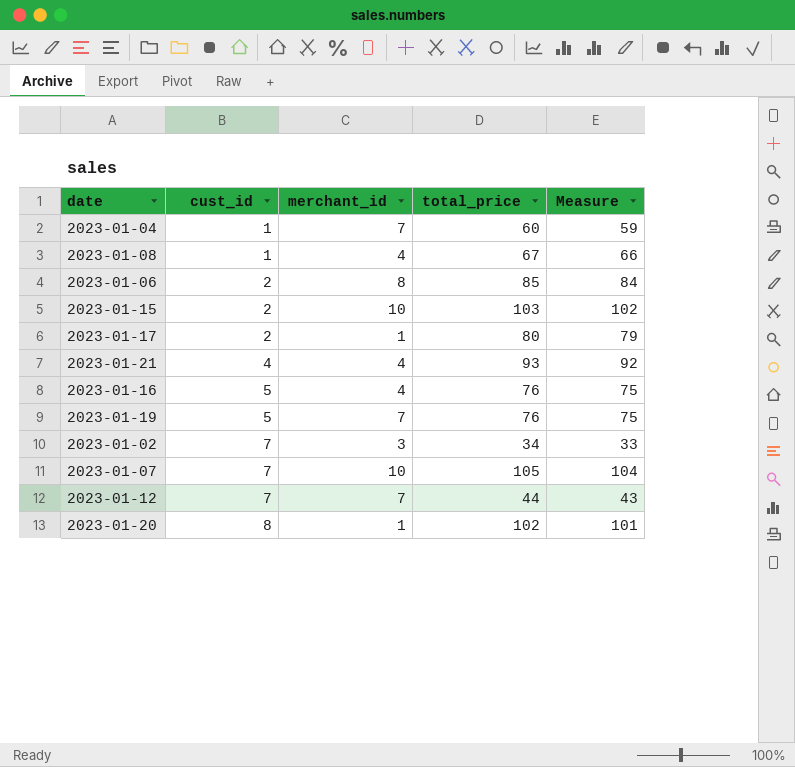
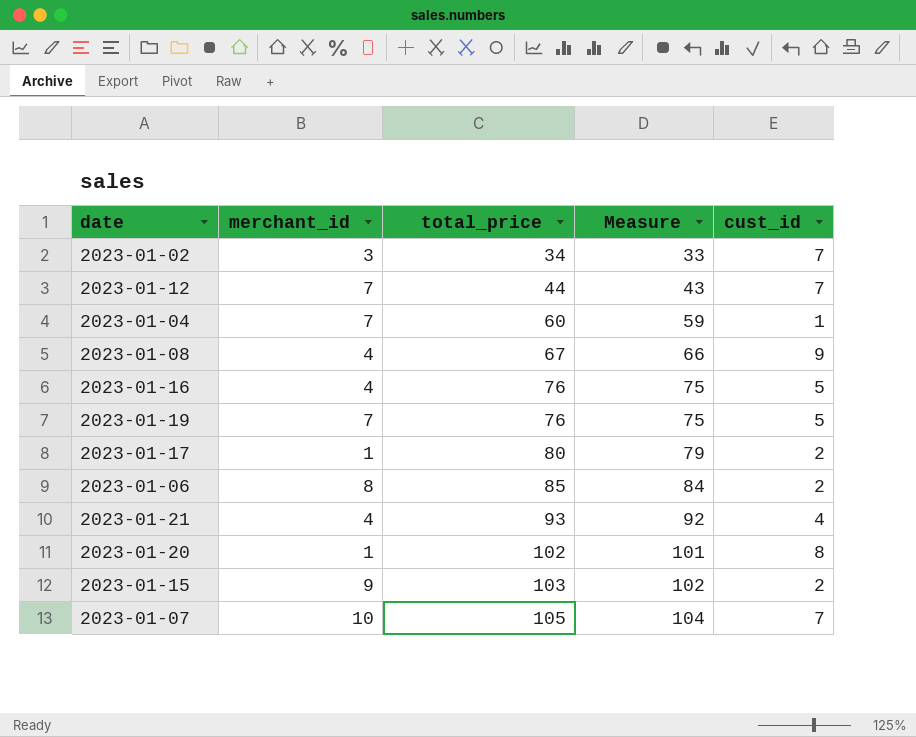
row order: cust_id ascending -> total_price ascending
column cust_id | position: 2 -> 5
2023-01-08 | cust_id: 1 -> 9
2023-01-15 | merchant_id: 10 -> 9

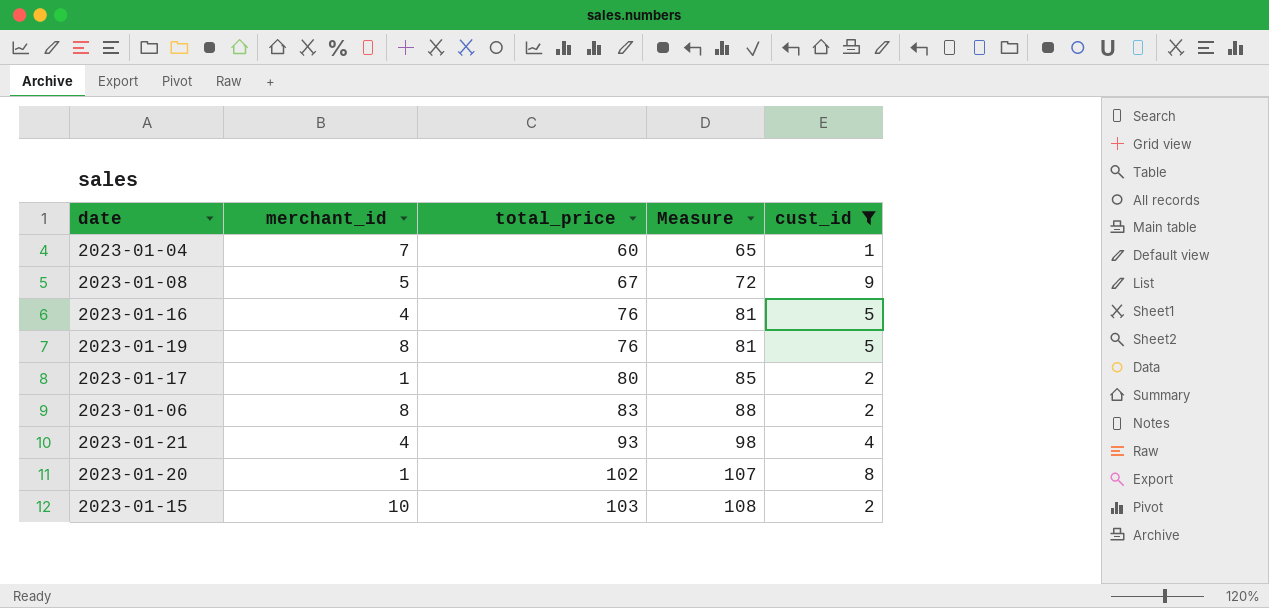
filter: none -> cust_id != 7
column Measure | formula: [total_price] - 1 -> [total_price] + 5
2023-01-08 | merchant_id: 4 -> 5
2023-01-19 | merchant_id: 7 -> 8
2023-01-06 | total_price: 85 -> 83
2023-01-15 | merchant_id: 9 -> 10

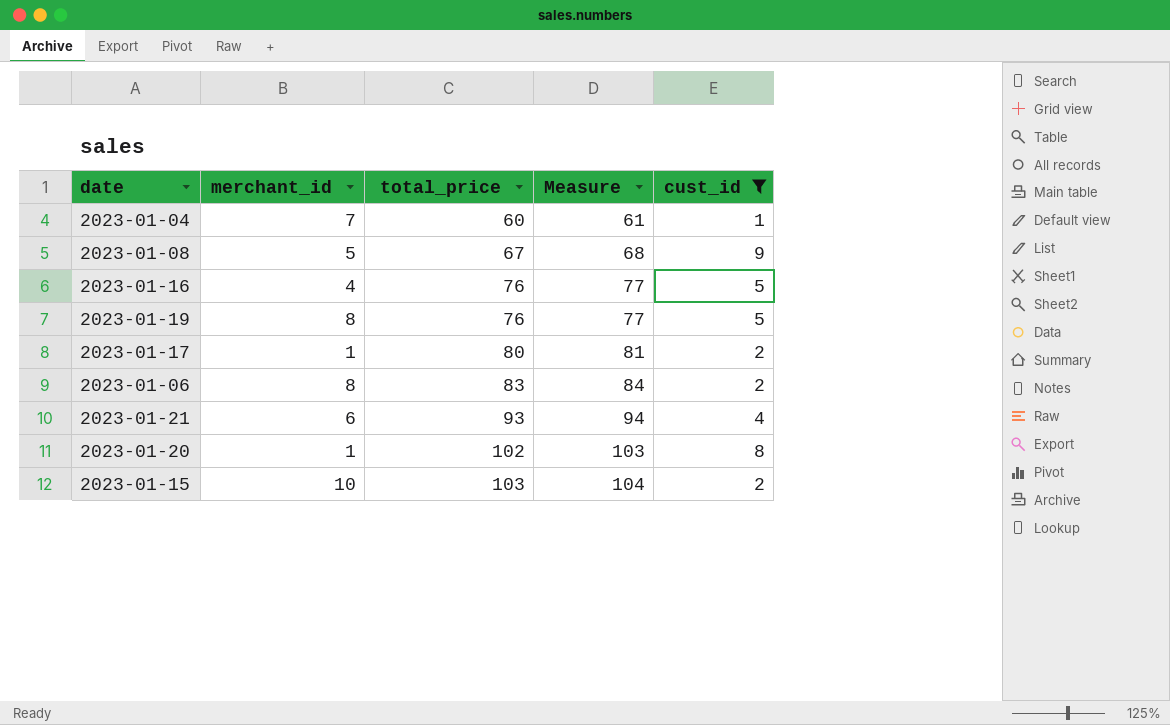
column Measure | formula: [total_price] + 5 -> [total_price] + 1
2023-01-21 | merchant_id: 4 -> 6

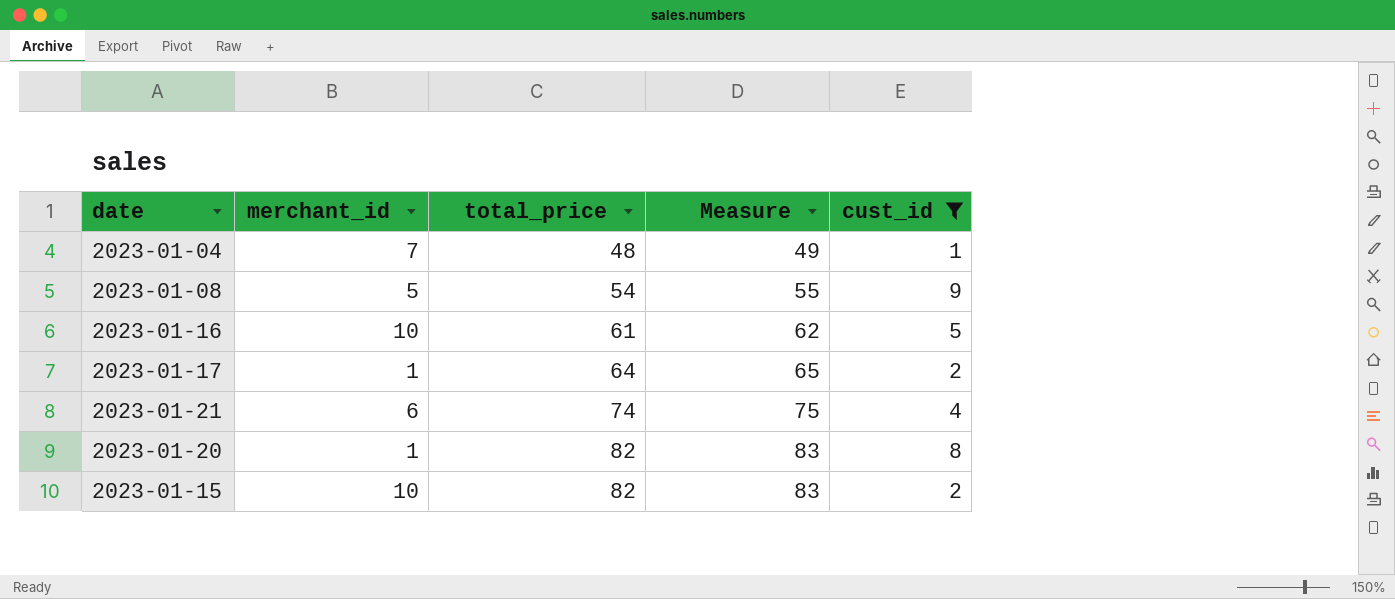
row 2023-01-19: 8 | 76 | 77 | 5 -> none
row 2023-01-06: 8 | 83 | 84 | 2 -> none
2023-01-04 | total_price: 60 -> 48
2023-01-04 | Measure: 61 -> 49
2023-01-08 | total_price: 67 -> 54
2023-01-08 | Measure: 68 -> 55
2023-01-16 | merchant_id: 4 -> 10
2023-01-16 | total_price: 76 -> 61
2023-01-16 | Measure: 77 -> 62
2023-01-17 | total_price: 80 -> 64
2023-01-17 | Measure: 81 -> 65
2023-01-21 | total_price: 93 -> 74
2023-01-21 | Measure: 94 -> 75
2023-01-20 | total_price: 102 -> 82
2023-01-20 | Measure: 103 -> 83
2023-01-15 | total_price: 103 -> 82
2023-01-15 | Measure: 104 -> 83

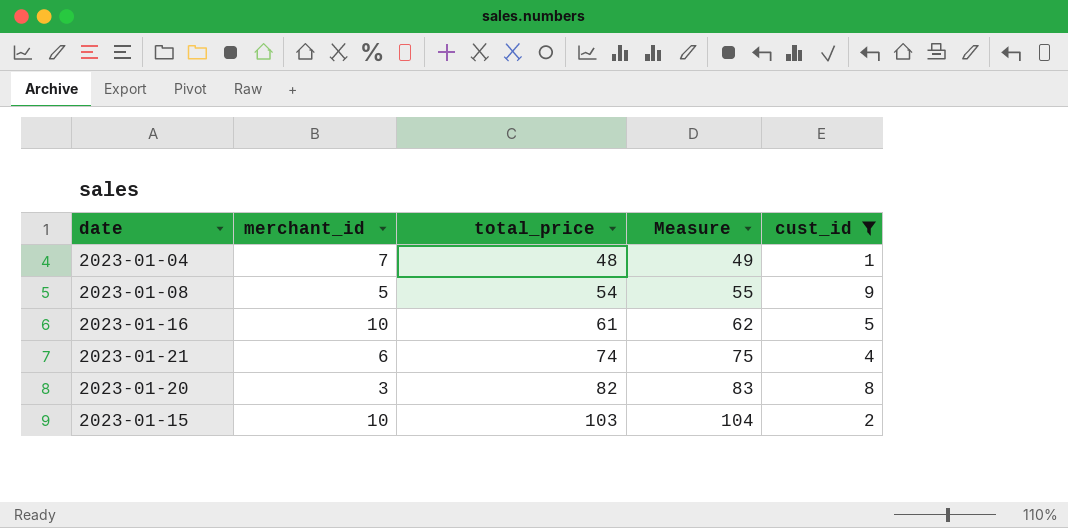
row 2023-01-17: 1 | 64 | 65 | 2 -> none
2023-01-20 | merchant_id: 1 -> 3
2023-01-15 | total_price: 82 -> 103
2023-01-15 | Measure: 83 -> 104

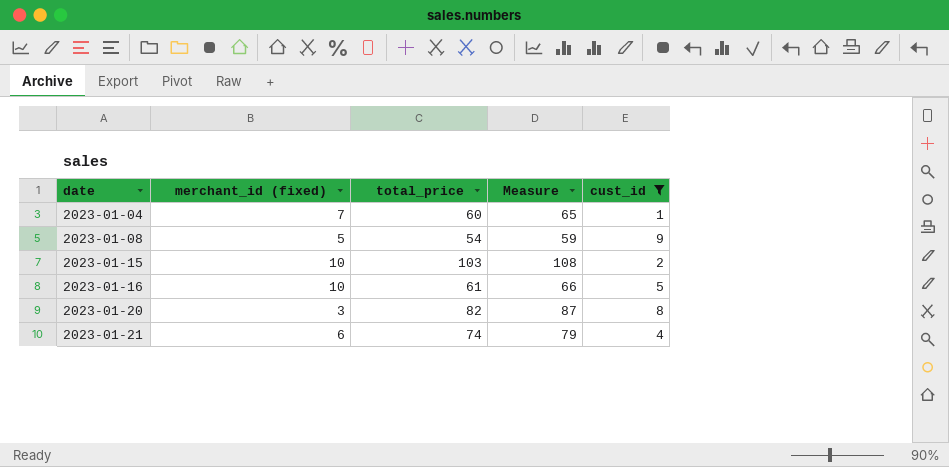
row order: total_price ascending -> date ascending
column name: merchant_id -> merchant_id (fixed)
column Measure | formula: [total_price] + 1 -> [total_price] + 5
2023-01-04 | total_price: 48 -> 60

